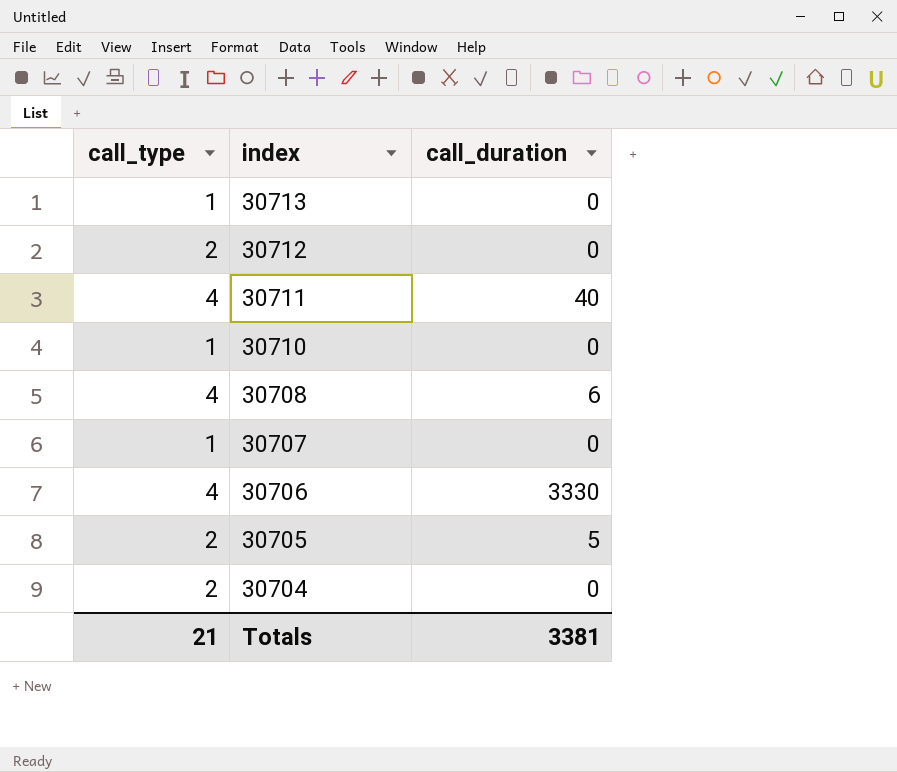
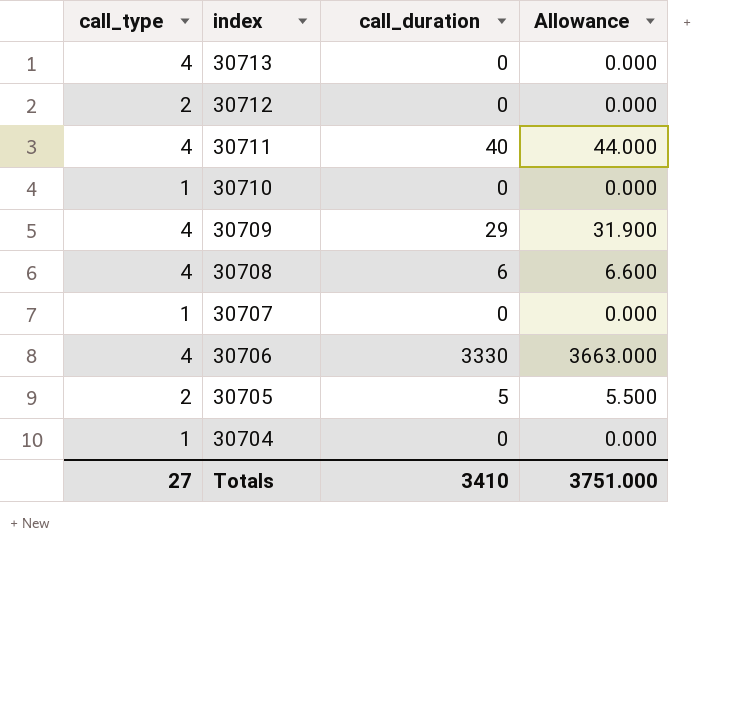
column Allowance | formula: none -> [call_duration] * 1.1
30713 | call_type: 1 -> 4
row 30709: none -> 4 | 29 | 31.900
30704 | call_type: 2 -> 1
Totals | call_type: 21 -> 27
Totals | call_duration: 3381 -> 3410

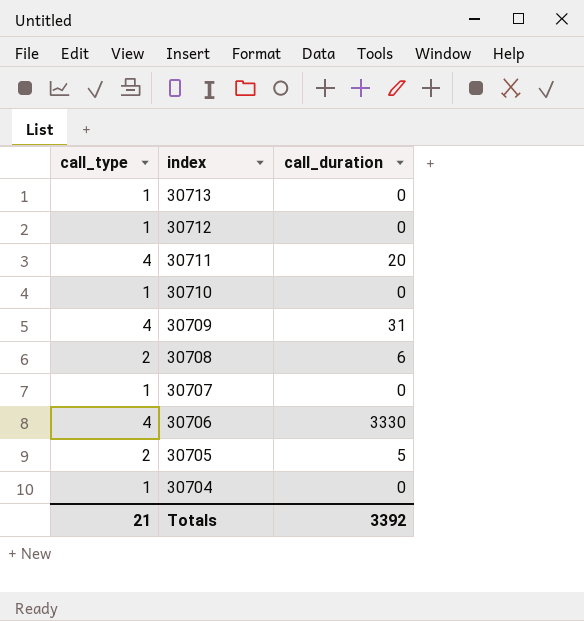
column Allowance | formula: [call_duration] * 1.1 -> none
30713 | call_type: 4 -> 1
30712 | call_type: 2 -> 1
30711 | call_duration: 40 -> 20
30709 | call_duration: 29 -> 31
30708 | call_type: 4 -> 2
Totals | call_type: 27 -> 21
Totals | call_duration: 3410 -> 3392

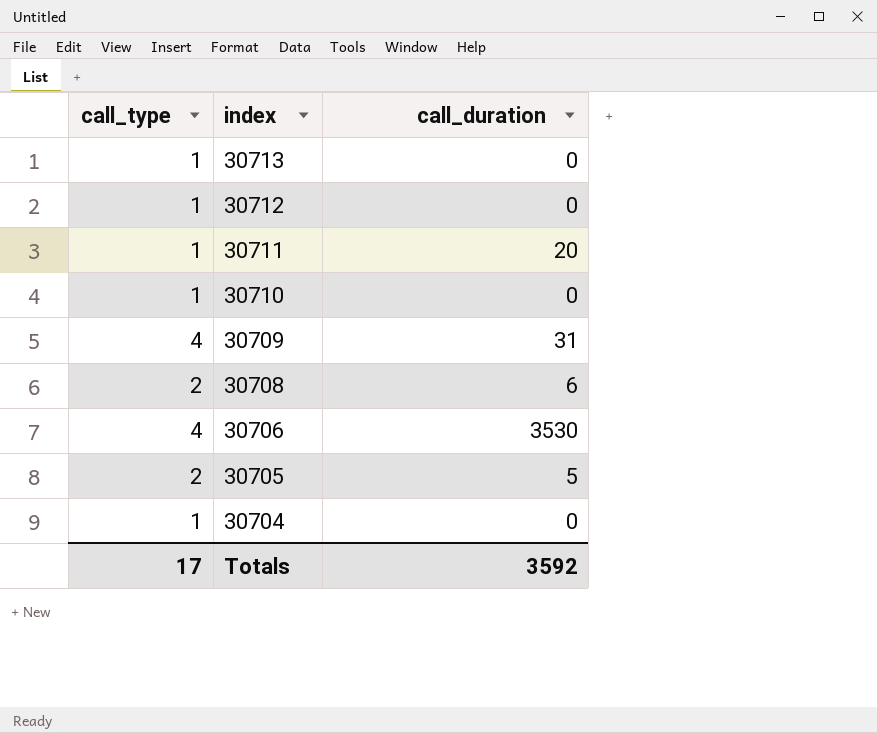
row 30707: 1 | 0 -> none
30711 | call_type: 4 -> 1
30706 | call_duration: 3330 -> 3530
Totals | call_type: 21 -> 17
Totals | call_duration: 3392 -> 3592

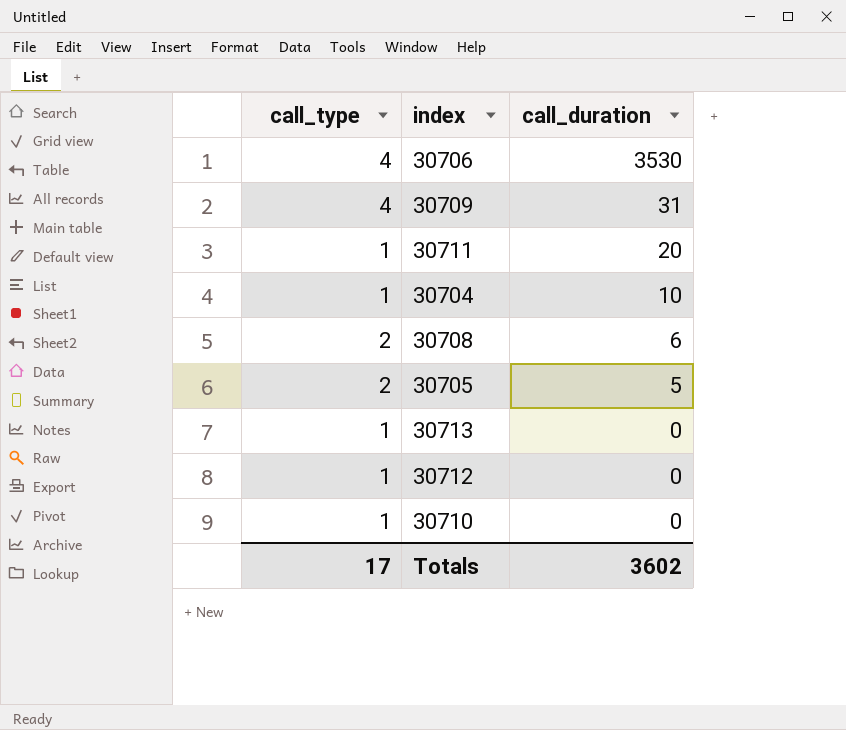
row order: index descending -> call_duration descending
30704 | call_duration: 0 -> 10
Totals | call_duration: 3592 -> 3602

